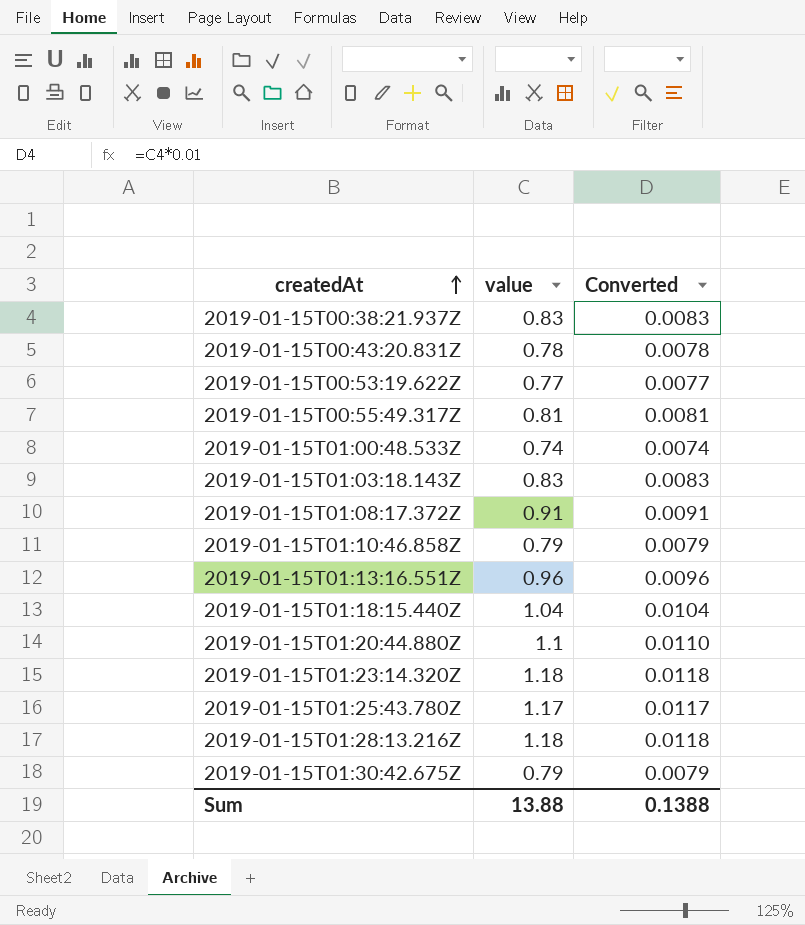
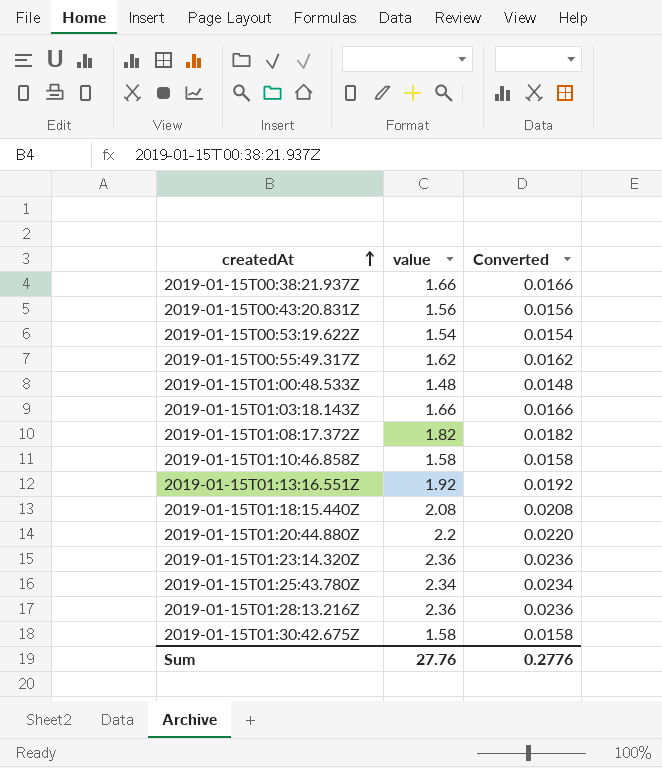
2019-01-15T00:38:21.937Z | value: 0.83 -> 1.66
2019-01-15T00:38:21.937Z | Converted: 0.0083 -> 0.0166
2019-01-15T00:43:20.831Z | value: 0.78 -> 1.56
2019-01-15T00:43:20.831Z | Converted: 0.0078 -> 0.0156
2019-01-15T00:53:19.622Z | value: 0.77 -> 1.54
2019-01-15T00:53:19.622Z | Converted: 0.0077 -> 0.0154
2019-01-15T00:55:49.317Z | value: 0.81 -> 1.62
2019-01-15T00:55:49.317Z | Converted: 0.0081 -> 0.0162
2019-01-15T01:00:48.533Z | value: 0.74 -> 1.48
2019-01-15T01:00:48.533Z | Converted: 0.0074 -> 0.0148
2019-01-15T01:03:18.143Z | value: 0.83 -> 1.66
2019-01-15T01:03:18.143Z | Converted: 0.0083 -> 0.0166
2019-01-15T01:08:17.372Z | value: 0.91 -> 1.82
2019-01-15T01:08:17.372Z | Converted: 0.0091 -> 0.0182
2019-01-15T01:10:46.858Z | value: 0.79 -> 1.58
2019-01-15T01:10:46.858Z | Converted: 0.0079 -> 0.0158
2019-01-15T01:13:16.551Z | value: 0.96 -> 1.92
2019-01-15T01:13:16.551Z | Converted: 0.0096 -> 0.0192
2019-01-15T01:18:15.440Z | value: 1.04 -> 2.08
2019-01-15T01:18:15.440Z | Converted: 0.0104 -> 0.0208
2019-01-15T01:20:44.880Z | value: 1.1 -> 2.2
2019-01-15T01:20:44.880Z | Converted: 0.0110 -> 0.0220
2019-01-15T01:23:14.320Z | value: 1.18 -> 2.36
2019-01-15T01:23:14.320Z | Converted: 0.0118 -> 0.0236
2019-01-15T01:25:43.780Z | value: 1.17 -> 2.34
2019-01-15T01:25:43.780Z | Converted: 0.0117 -> 0.0234
2019-01-15T01:28:13.216Z | value: 1.18 -> 2.36
2019-01-15T01:28:13.216Z | Converted: 0.0118 -> 0.0236
2019-01-15T01:30:42.675Z | value: 0.79 -> 1.58
2019-01-15T01:30:42.675Z | Converted: 0.0079 -> 0.0158
Sum | value: 13.88 -> 27.76
Sum | Converted: 0.1388 -> 0.2776

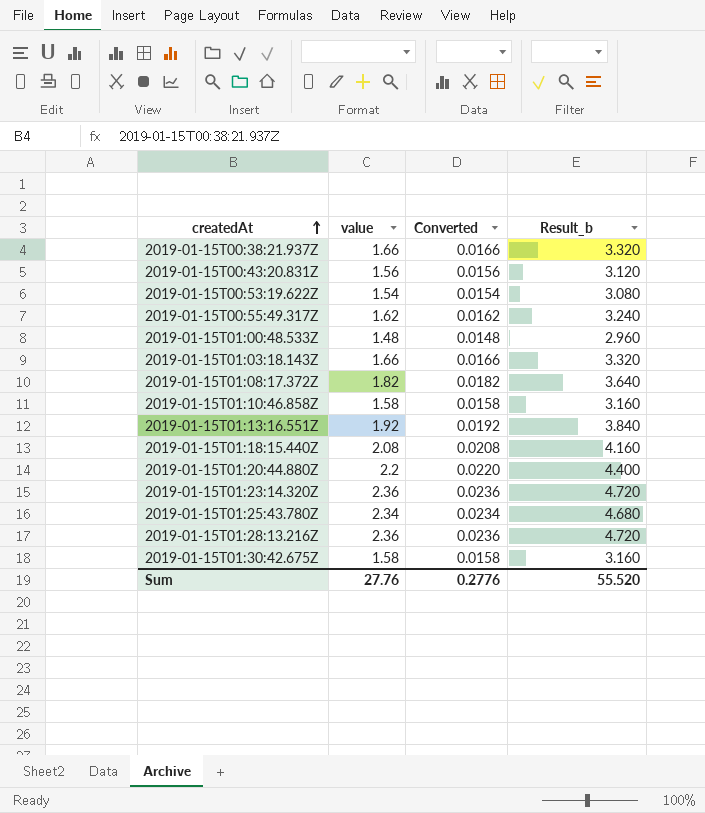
column Result_b | formula: none -> [value] * 2

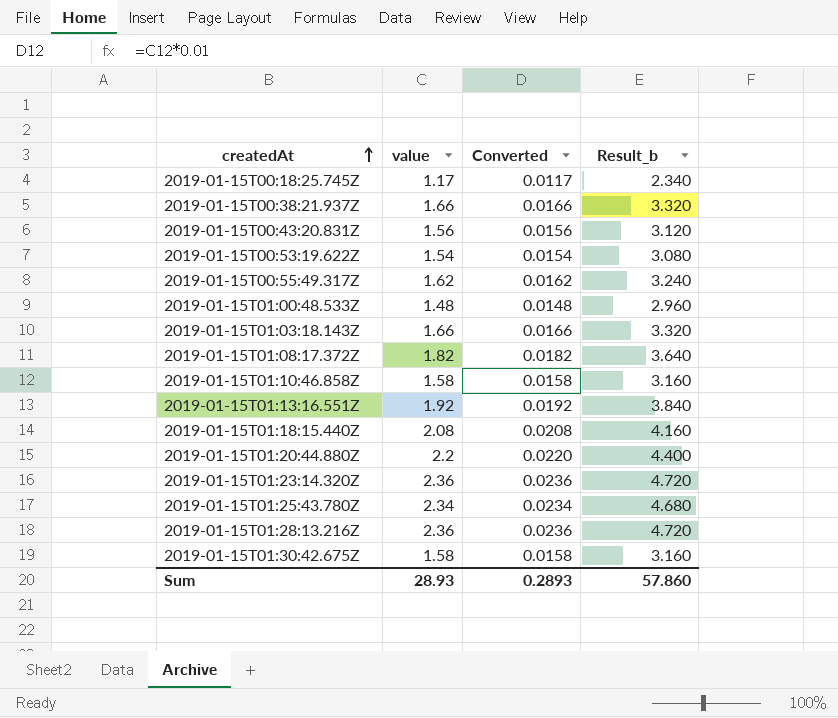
row 2019-01-15T00:18:25.745Z: none -> 1.17 | 0.0117 | 2.340
Sum | value: 27.76 -> 28.93
Sum | Converted: 0.2776 -> 0.2893
Sum | Result_b: 55.520 -> 57.860

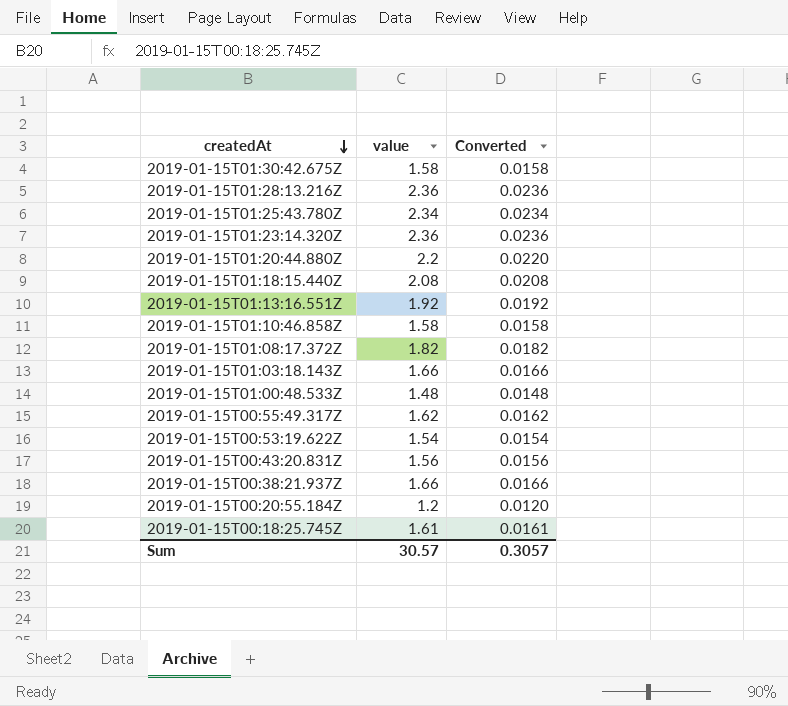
row order: createdAt ascending -> createdAt descending
column Result_b | formula: [value] * 2 -> none
row 2019-01-15T00:20:55.184Z: none -> 1.2 | 0.0120
2019-01-15T00:18:25.745Z | value: 1.17 -> 1.61
2019-01-15T00:18:25.745Z | Converted: 0.0117 -> 0.0161
Sum | value: 28.93 -> 30.57
Sum | Converted: 0.2893 -> 0.3057

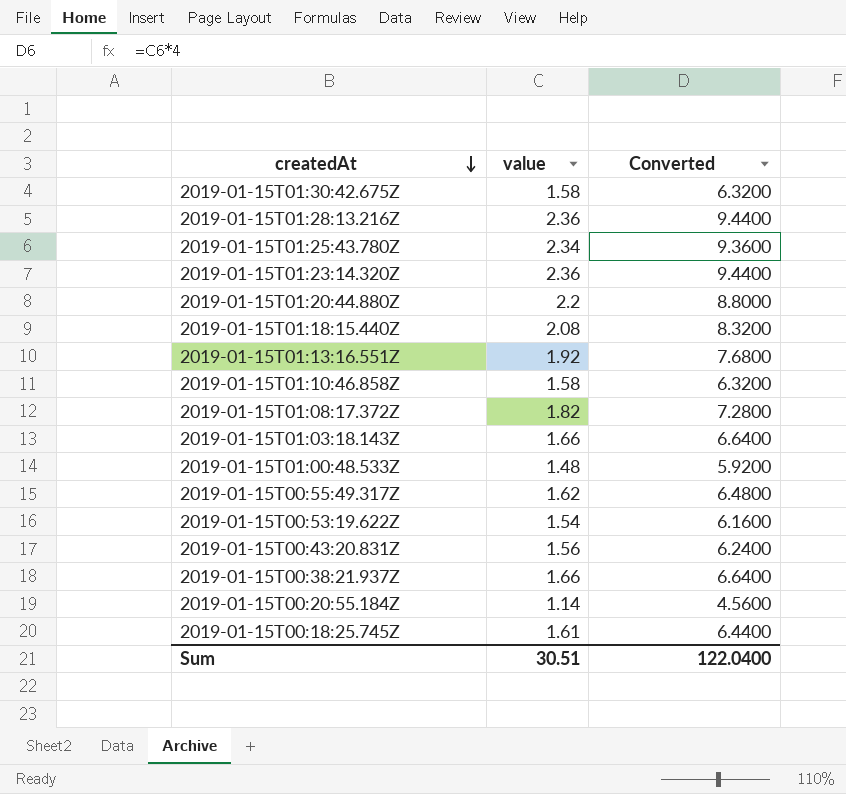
column Converted | formula: [value] * 0.01 -> [value] * 4
2019-01-15T00:20:55.184Z | value: 1.2 -> 1.14
Sum | value: 30.57 -> 30.51
Sum | Converted: 0.3057 -> 122.0400

